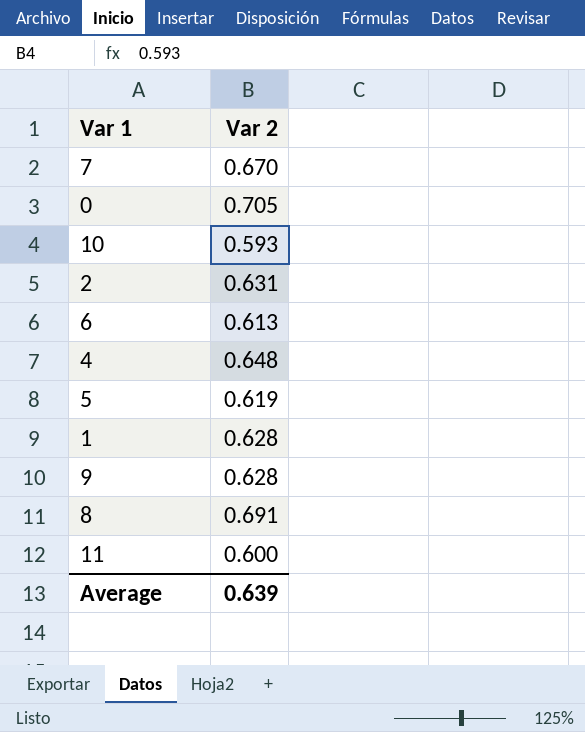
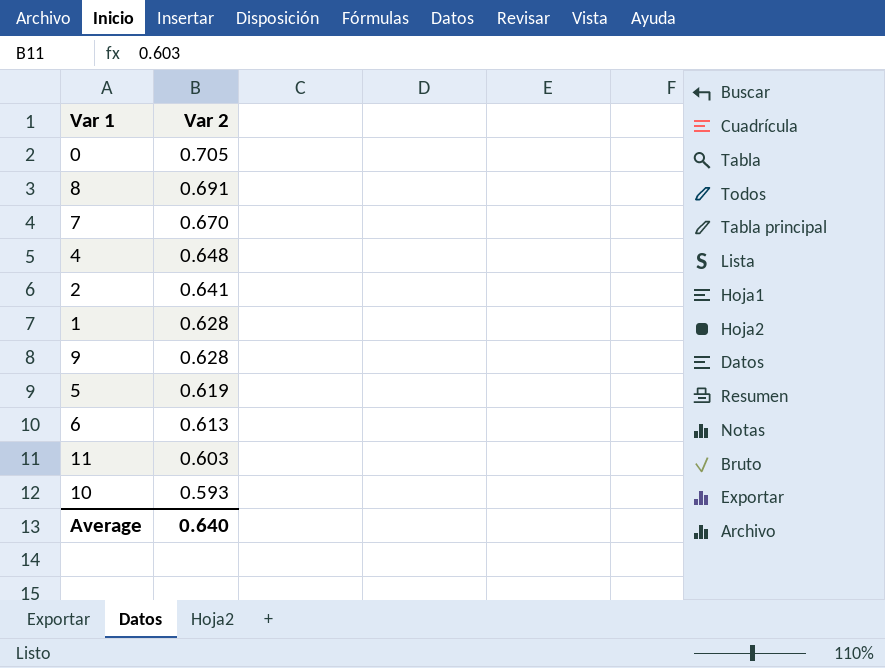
row order: none -> Var 2 descending
2 | Var 2: 0.631 -> 0.641
11 | Var 2: 0.600 -> 0.603
Average | Var 2: 0.639 -> 0.640

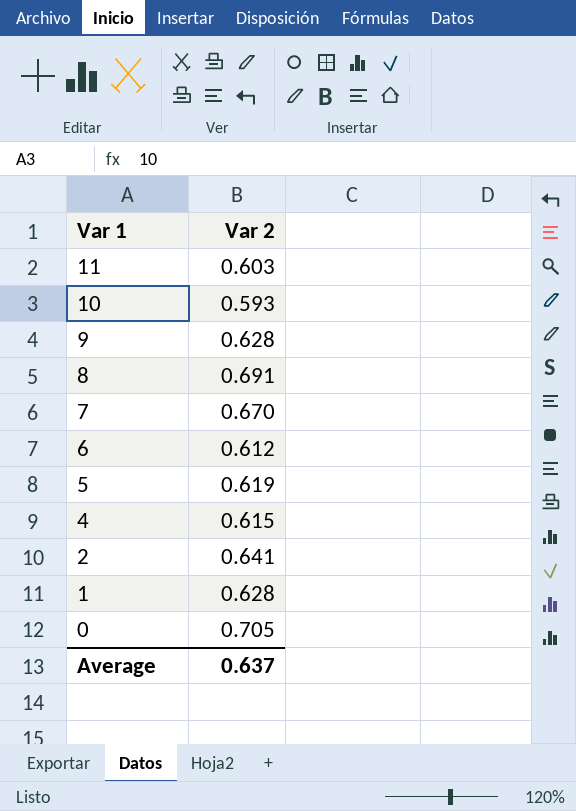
row order: Var 2 descending -> Var 1 descending
6 | Var 2: 0.613 -> 0.612
4 | Var 2: 0.648 -> 0.615
Average | Var 2: 0.640 -> 0.637

